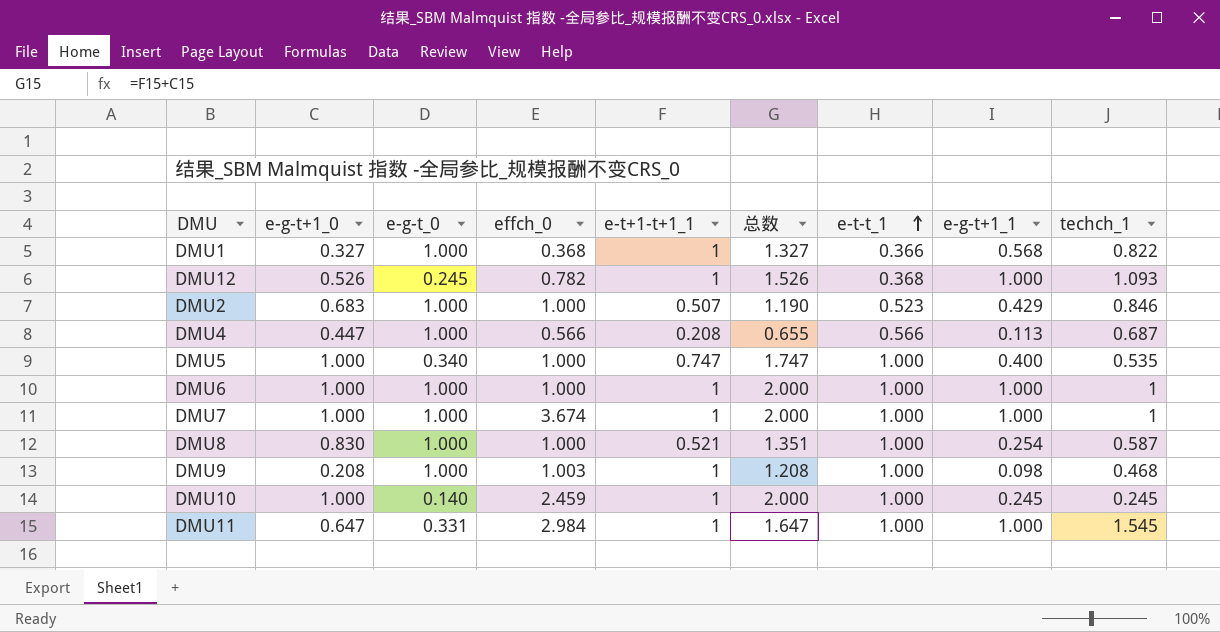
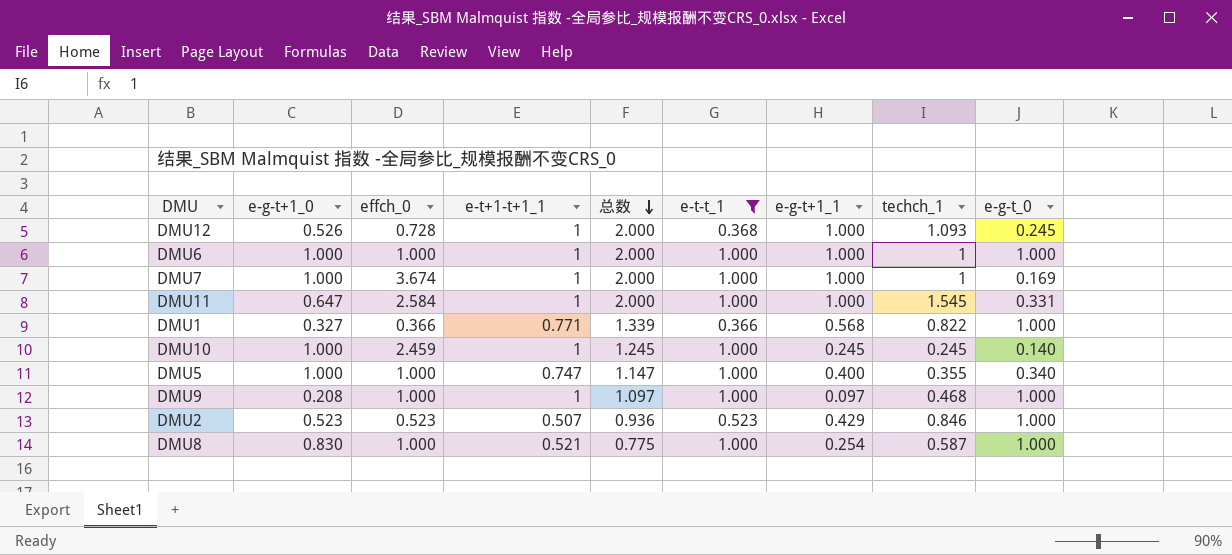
filter: none -> e-t-t_1 != 0.566
row order: e-t-t_1 ascending -> 总数 descending
column 总数 | formula: [e-g-t+1_0] + [e-t+1-t+1_1] -> [e-t+1-t+1_1] + [e-g-t+1_1]
column e-g-t_0 | position: 3 -> 9
DMU12 | effch_0: 0.782 -> 0.728
DMU7 | e-g-t_0: 1.000 -> 0.169
DMU11 | effch_0: 2.984 -> 2.584
DMU1 | effch_0: 0.368 -> 0.366
DMU1 | e-t+1-t+1_1: 1 -> 0.771
DMU5 | techch_1: 0.535 -> 0.355
DMU9 | effch_0: 1.003 -> 1.000
DMU9 | e-g-t+1_1: 0.098 -> 0.097
DMU2 | e-g-t+1_0: 0.683 -> 0.523
DMU2 | effch_0: 1.000 -> 0.523

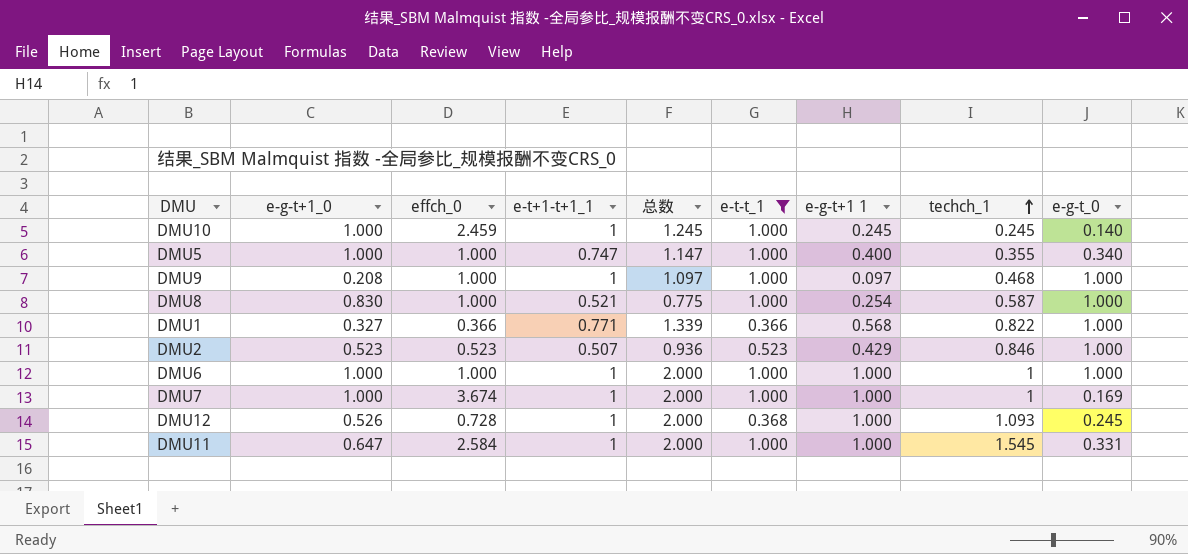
row order: 总数 descending -> techch_1 ascending
column name: e-g-t+1_1 -> e-g-t+1 1

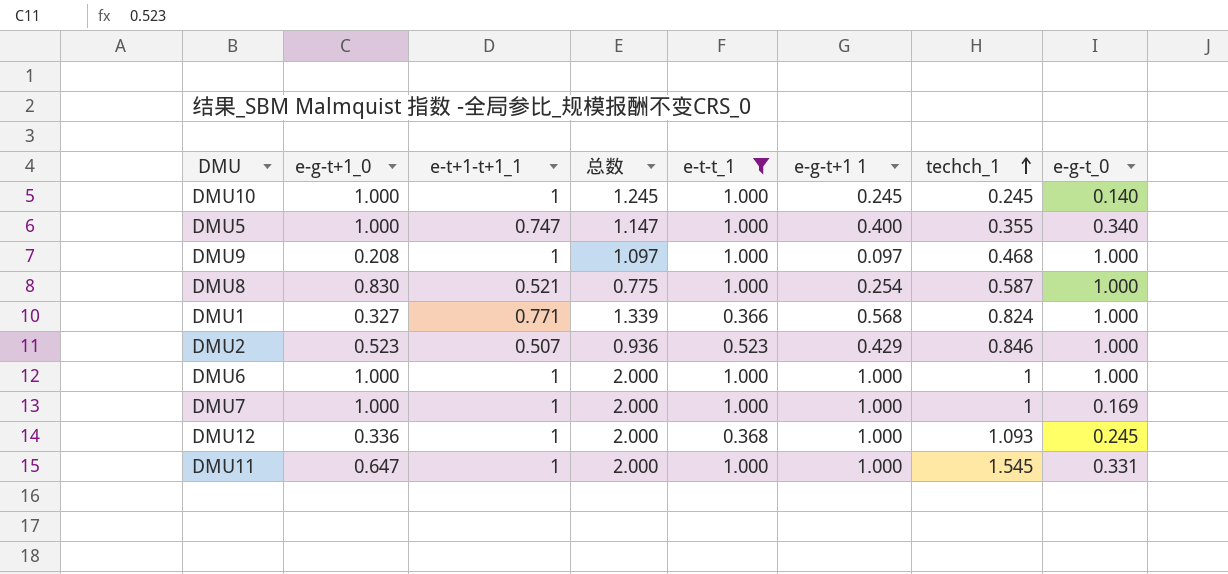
column effch_0 | position: 3 -> none
DMU1 | techch_1: 0.822 -> 0.824
DMU12 | e-g-t+1_0: 0.526 -> 0.336

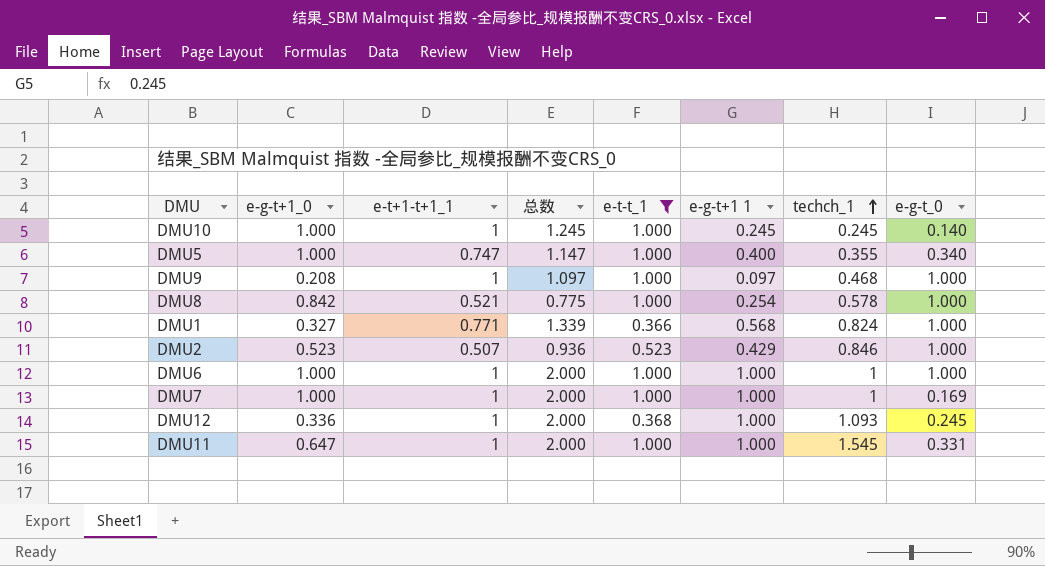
DMU8 | e-g-t+1_0: 0.830 -> 0.842
DMU8 | techch_1: 0.587 -> 0.578

